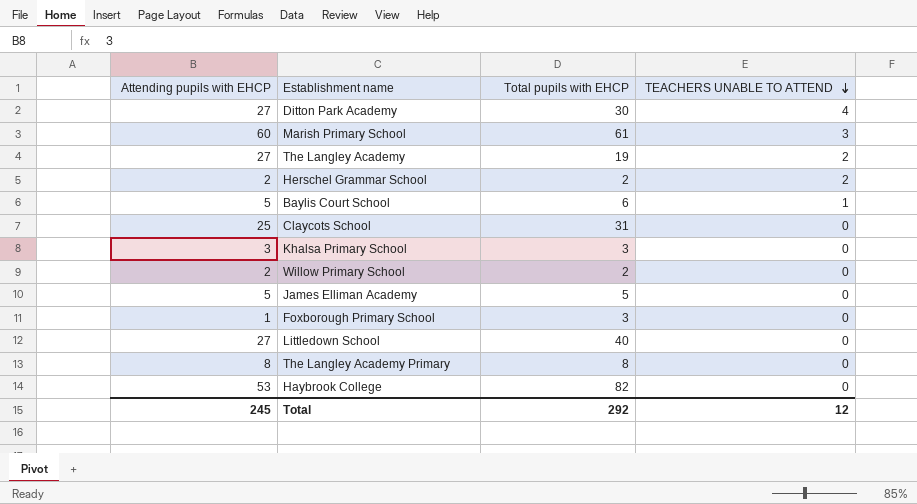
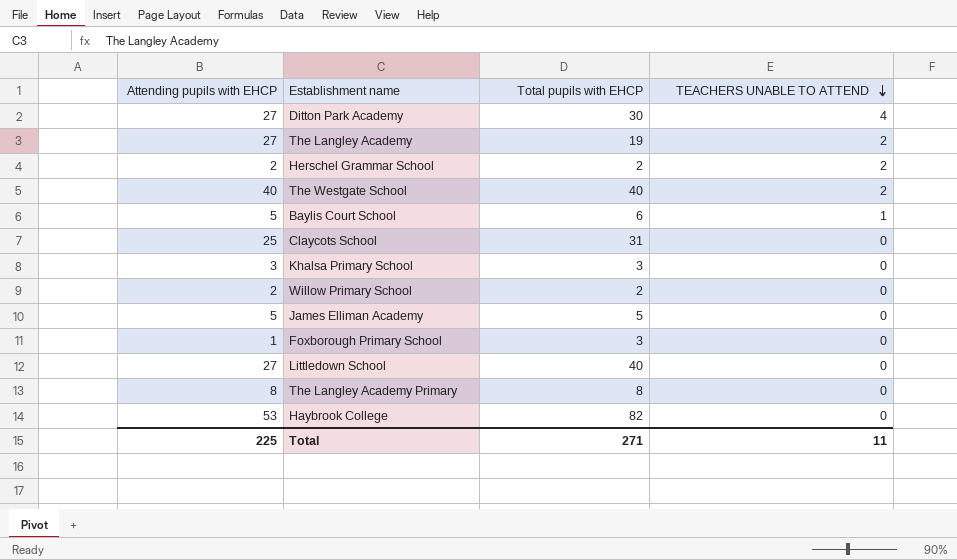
row Marish Primary School: 60 | 61 | 3 -> none
row The Westgate School: none -> 40 | 40 | 2
Total | Attending pupils with EHCP: 245 -> 225
Total | Total pupils with EHCP: 292 -> 271
Total | TEACHERS UNABLE TO ATTEND: 12 -> 11

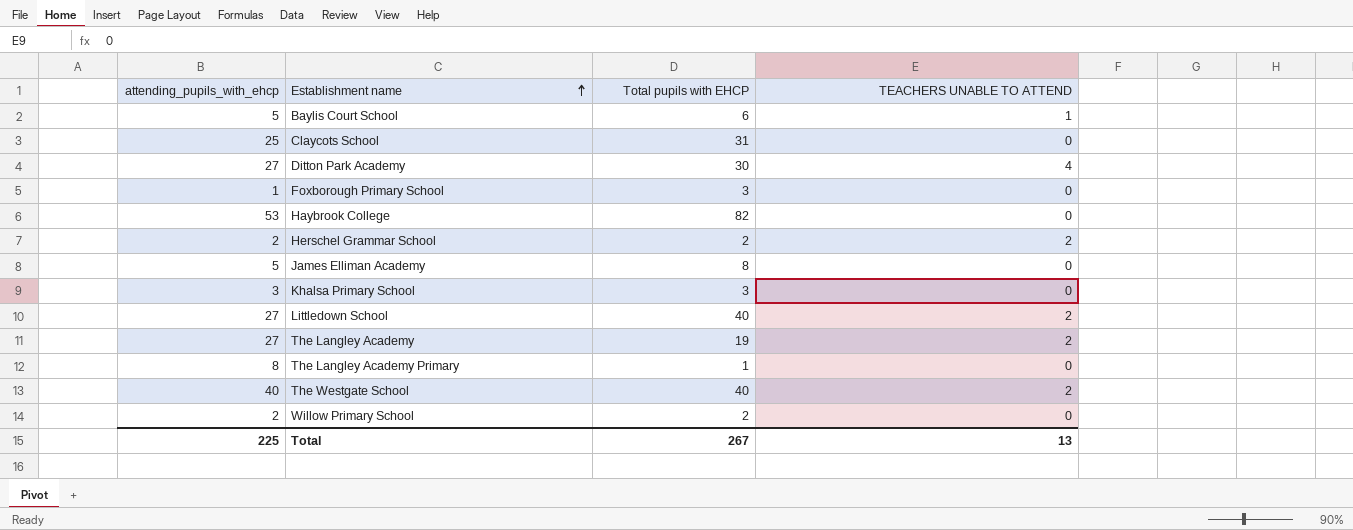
row order: TEACHERS UNABLE TO ATTEND descending -> Establishment name ascending
column name: Attending pupils with EHCP -> attending_pupils_with_ehcp
James Elliman Academy | Total pupils with EHCP: 5 -> 8
Littledown School | TEACHERS UNABLE TO ATTEND: 0 -> 2
The Langley Academy Primary | Total pupils with EHCP: 8 -> 1
Total | Total pupils with EHCP: 271 -> 267
Total | TEACHERS UNABLE TO ATTEND: 11 -> 13

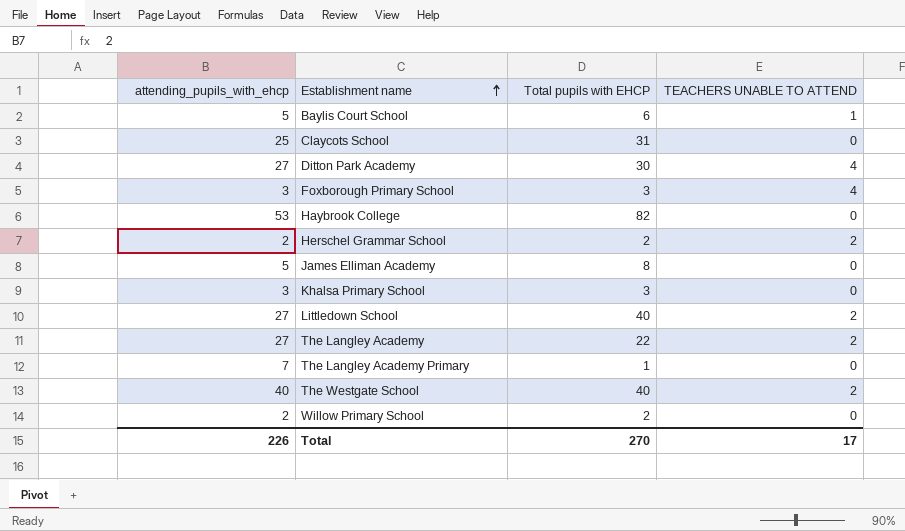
Foxborough Primary School | attending_pupils_with_ehcp: 1 -> 3
Foxborough Primary School | TEACHERS UNABLE TO ATTEND: 0 -> 4
The Langley Academy | Total pupils with EHCP: 19 -> 22
The Langley Academy Primary | attending_pupils_with_ehcp: 8 -> 7
Total | attending_pupils_with_ehcp: 225 -> 226
Total | Total pupils with EHCP: 267 -> 270
Total | TEACHERS UNABLE TO ATTEND: 13 -> 17

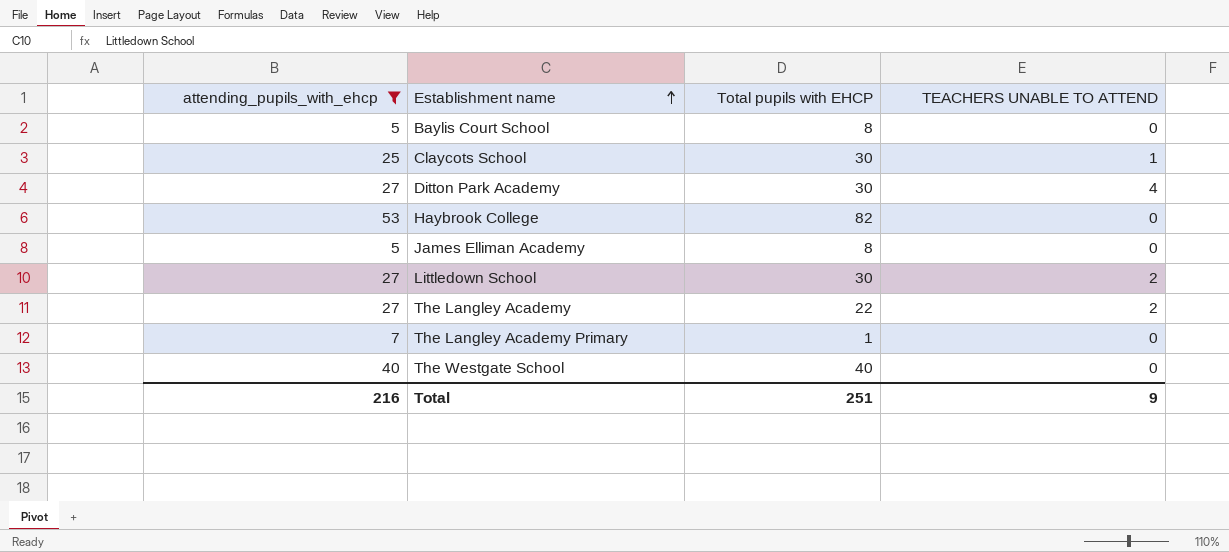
filter: none -> attending_pupils_with_ehcp >= 5
Baylis Court School | Total pupils with EHCP: 6 -> 8
Baylis Court School | TEACHERS UNABLE TO ATTEND: 1 -> 0
Claycots School | Total pupils with EHCP: 31 -> 30
Claycots School | TEACHERS UNABLE TO ATTEND: 0 -> 1
Littledown School | Total pupils with EHCP: 40 -> 30
The Westgate School | TEACHERS UNABLE TO ATTEND: 2 -> 0
Total | attending_pupils_with_ehcp: 226 -> 216
Total | Total pupils with EHCP: 270 -> 251
Total | TEACHERS UNABLE TO ATTEND: 17 -> 9

